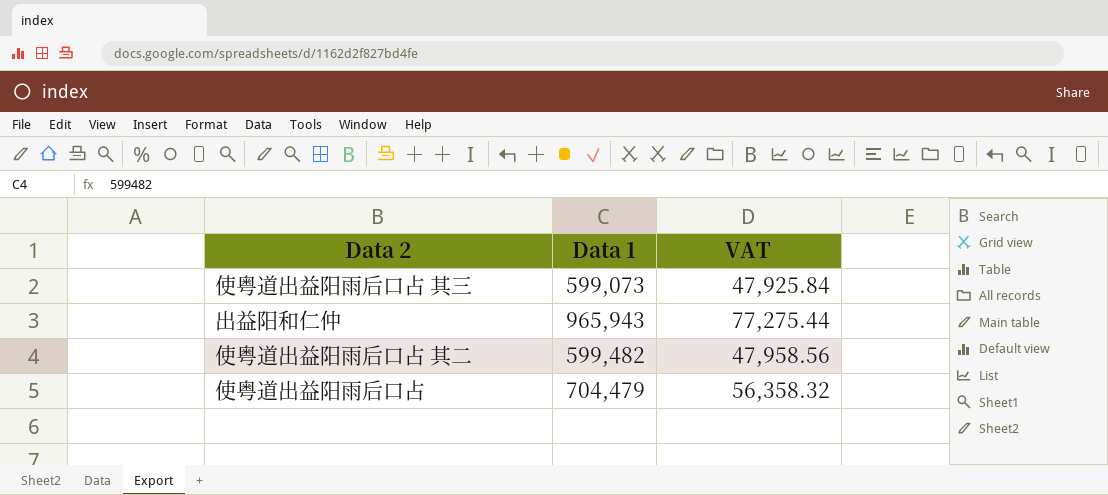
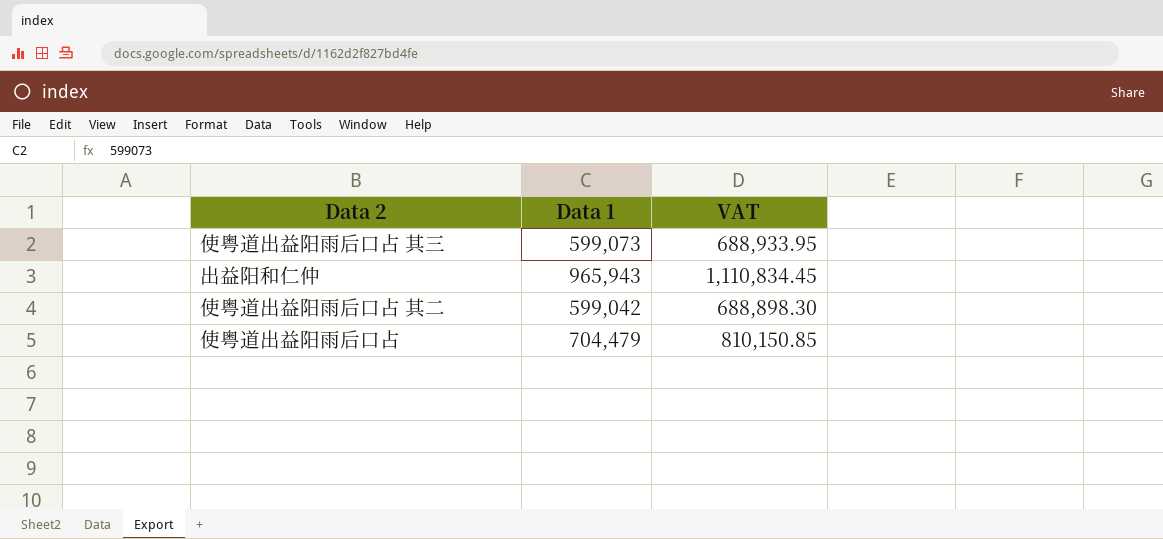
column VAT | formula: [Data 1] * 0.08 -> [Data 1] * 1.15
使粤道出益阳雨后口占 其二 | Data 1: 599,482 -> 599,042

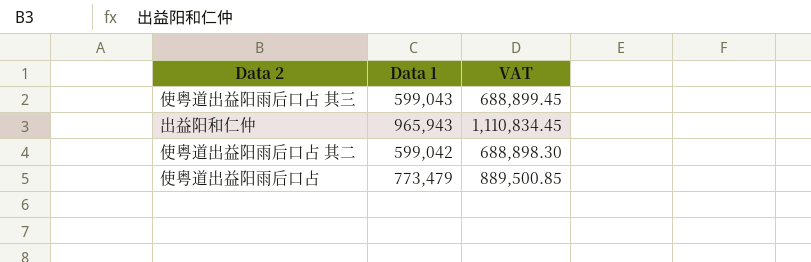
使粤道出益阳雨后口占 其三 | Data 1: 599,073 -> 599,043
使粤道出益阳雨后口占 其三 | VAT: 688,933.95 -> 688,899.45
使粤道出益阳雨后口占 | Data 1: 704,479 -> 773,479
使粤道出益阳雨后口占 | VAT: 810,150.85 -> 889,500.85

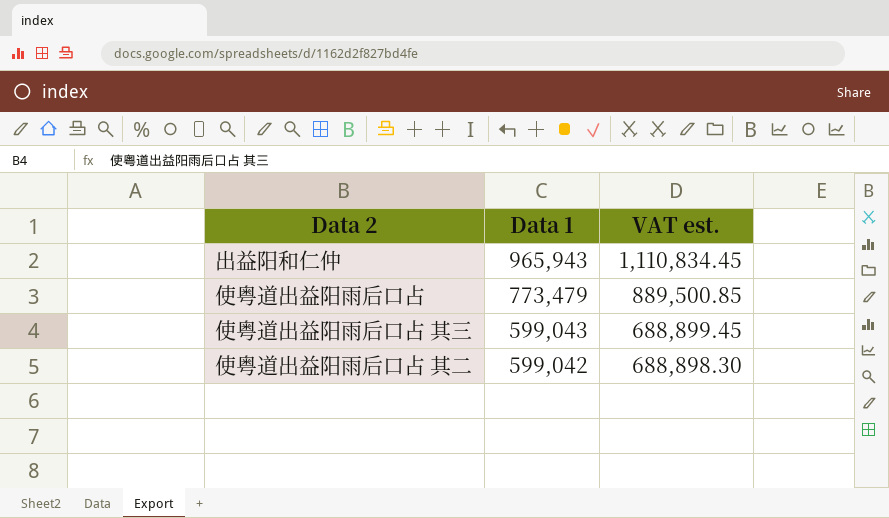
row order: none -> Data 1 descending
column name: VAT -> VAT est.

